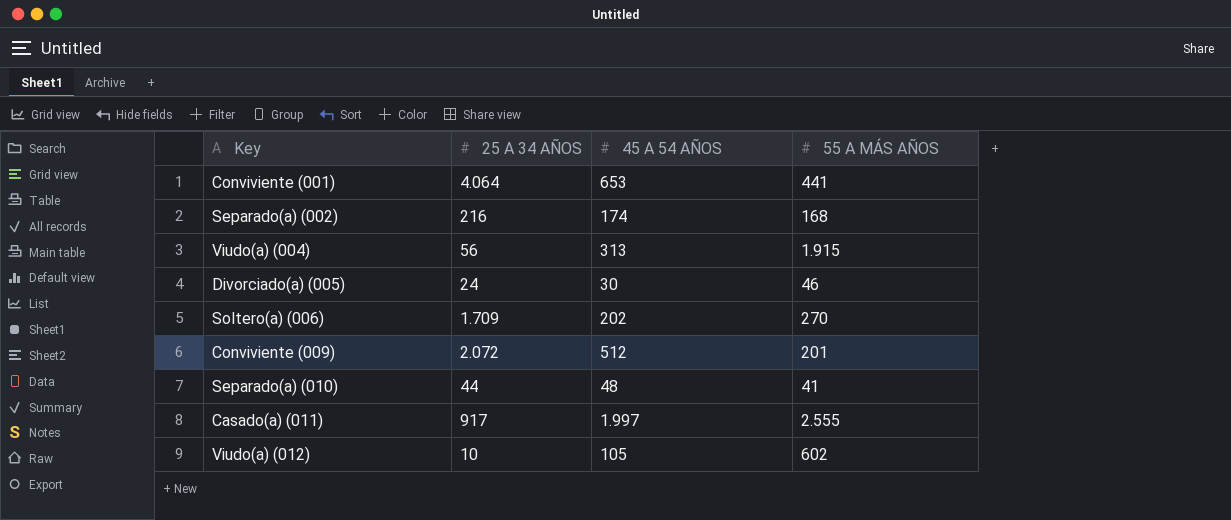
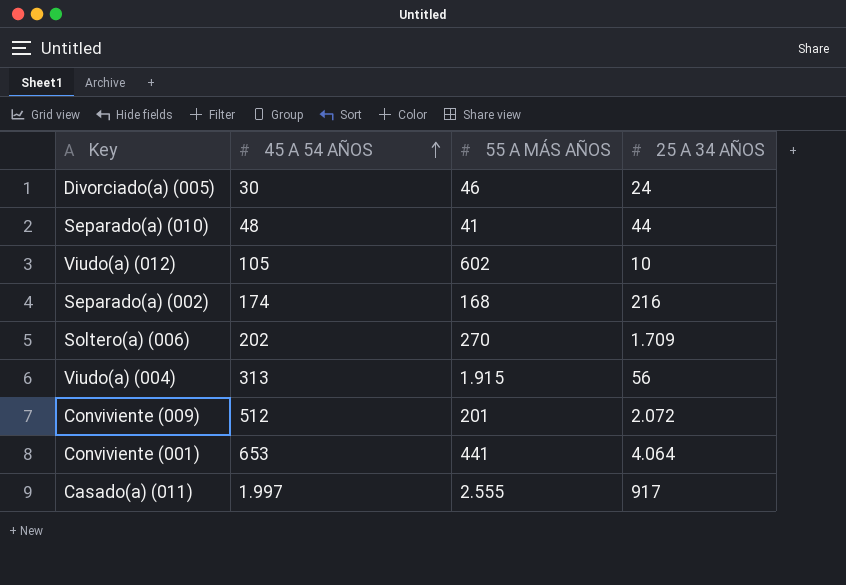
row order: none -> 45 A 54 AÑOS ascending
column 25 A 34 AÑOS | position: 2 -> 4

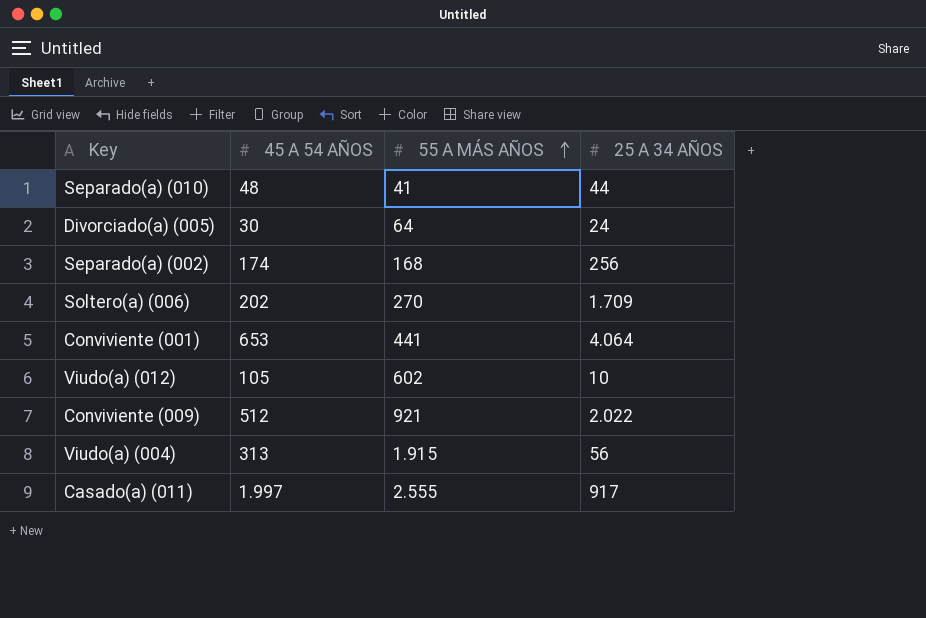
row order: 45 A 54 AÑOS ascending -> 55 A MÁS AÑOS ascending
Divorciado(a) (005) | 55 A MÁS AÑOS: 46 -> 64
Separado(a) (002) | 25 A 34 AÑOS: 216 -> 256
Conviviente (009) | 55 A MÁS AÑOS: 201 -> 921
Conviviente (009) | 25 A 34 AÑOS: 2.072 -> 2.022

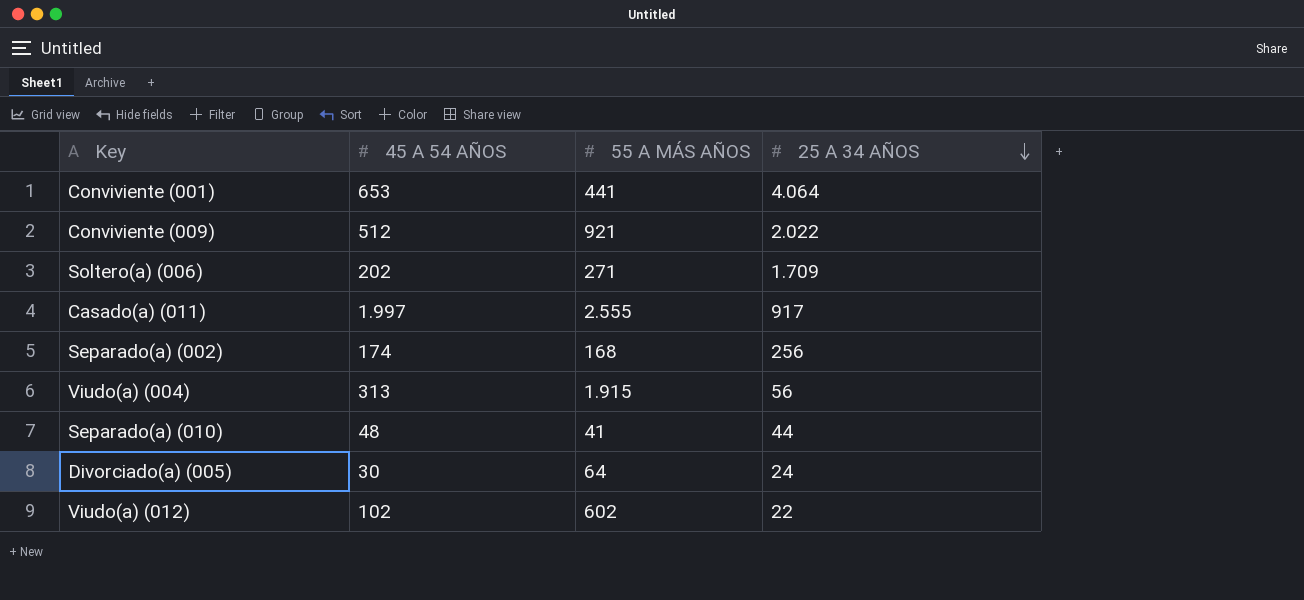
row order: 55 A MÁS AÑOS ascending -> 25 A 34 AÑOS descending
Soltero(a) (006) | 55 A MÁS AÑOS: 270 -> 271
Viudo(a) (012) | 45 A 54 AÑOS: 105 -> 102
Viudo(a) (012) | 25 A 34 AÑOS: 10 -> 22

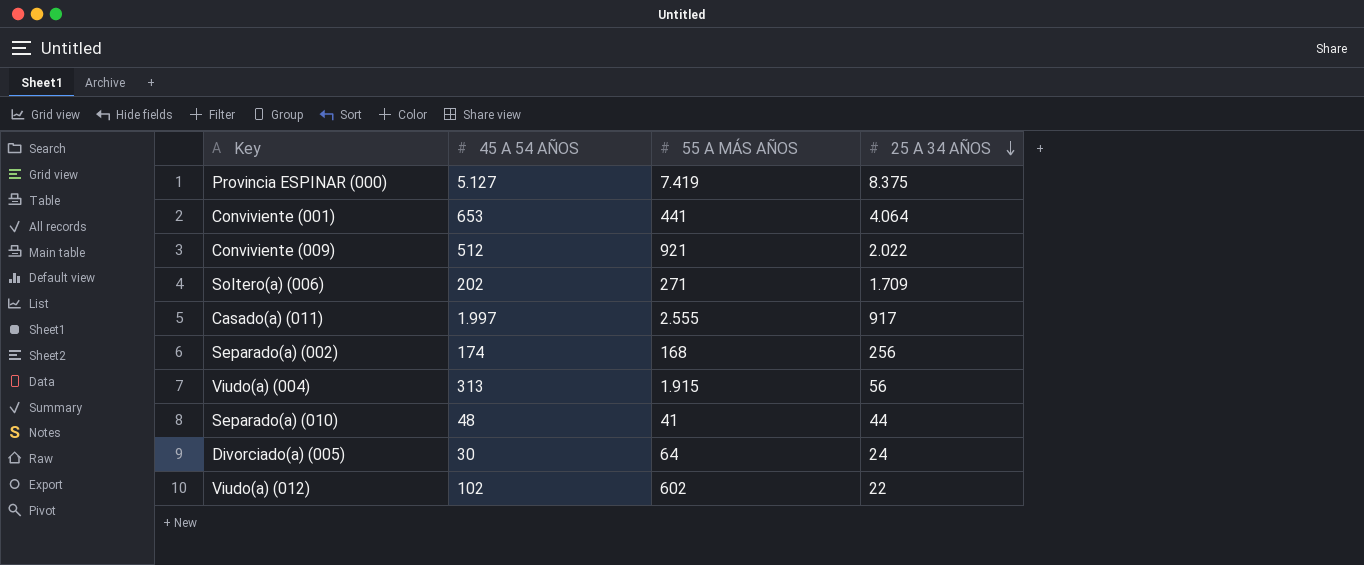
row Provincia ESPINAR (000): none -> 5.127 | 7.419 | 8.375

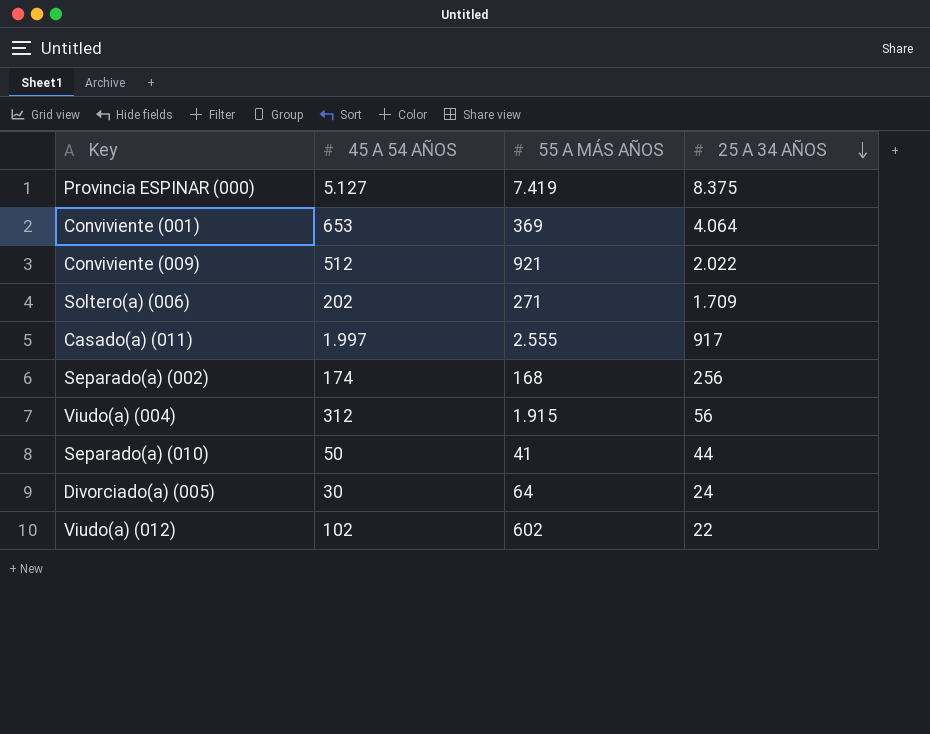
Conviviente (001) | 55 A MÁS AÑOS: 441 -> 369
Viudo(a) (004) | 45 A 54 AÑOS: 313 -> 312
Separado(a) (010) | 45 A 54 AÑOS: 48 -> 50

